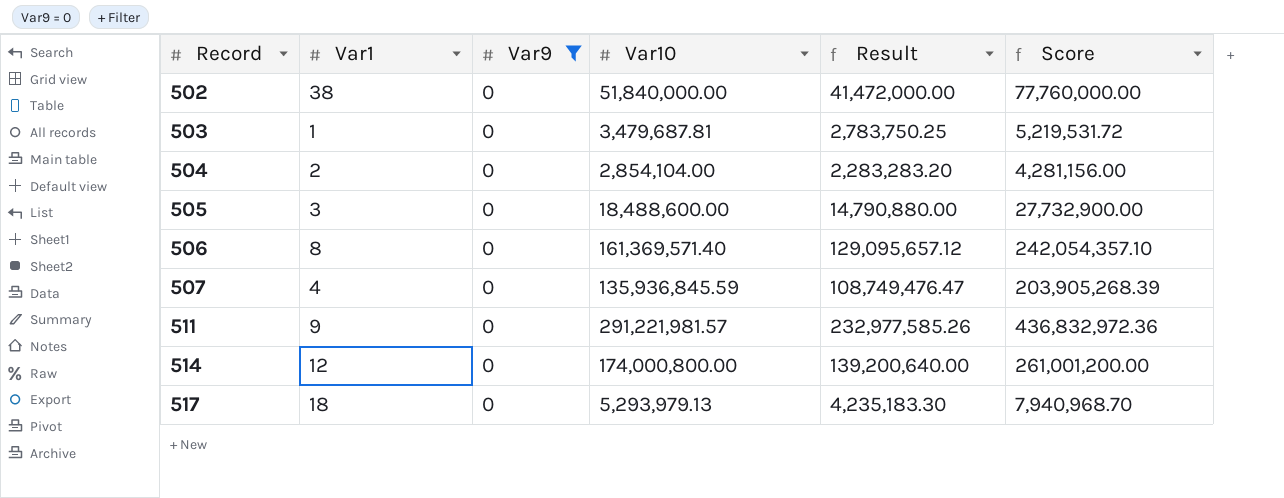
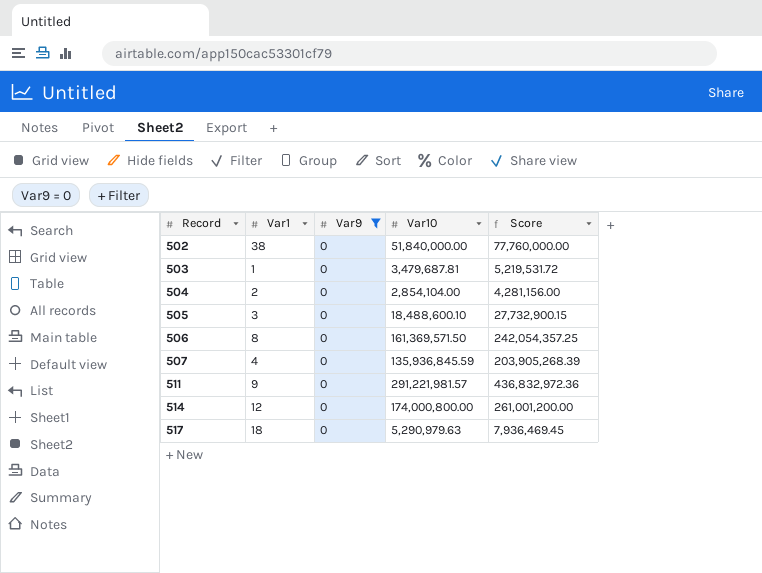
column Result | formula: [Var10] * 0.8 -> none
505 | Var10: 18,488,600.00 -> 18,488,600.10
505 | Score: 27,732,900.00 -> 27,732,900.15
506 | Var10: 161,369,571.40 -> 161,369,571.50
506 | Score: 242,054,357.10 -> 242,054,357.25
517 | Var10: 5,293,979.13 -> 5,290,979.63
517 | Score: 7,940,968.70 -> 7,936,469.45

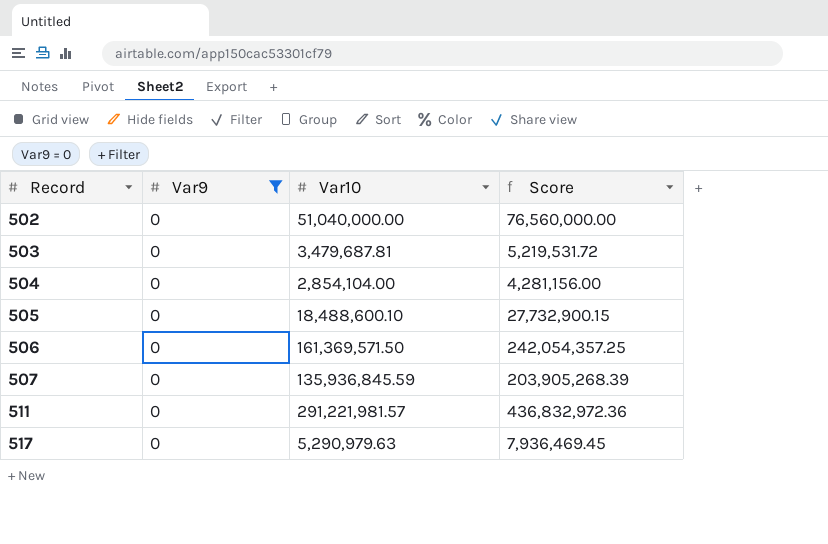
column Var1 | position: 2 -> none
row 514: 12 | 0 | 174,000,800.00 | 261,001,200.00 -> none
502 | Var10: 51,840,000.00 -> 51,040,000.00
502 | Score: 77,760,000.00 -> 76,560,000.00

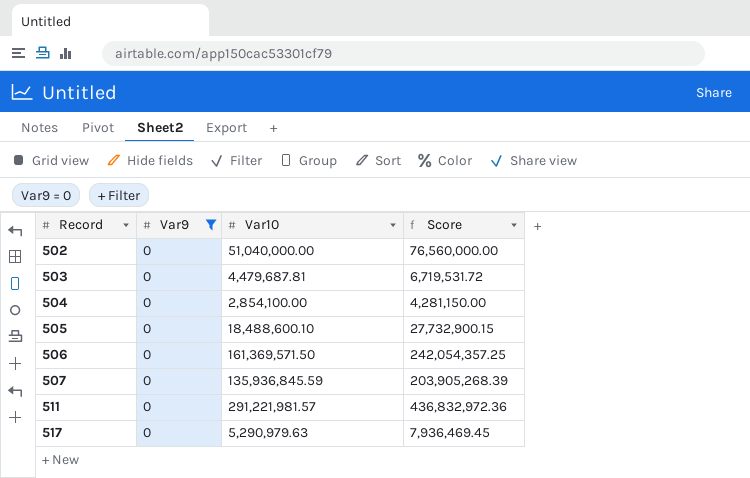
503 | Var10: 3,479,687.81 -> 4,479,687.81
503 | Score: 5,219,531.72 -> 6,719,531.72
504 | Var10: 2,854,104.00 -> 2,854,100.00
504 | Score: 4,281,156.00 -> 4,281,150.00

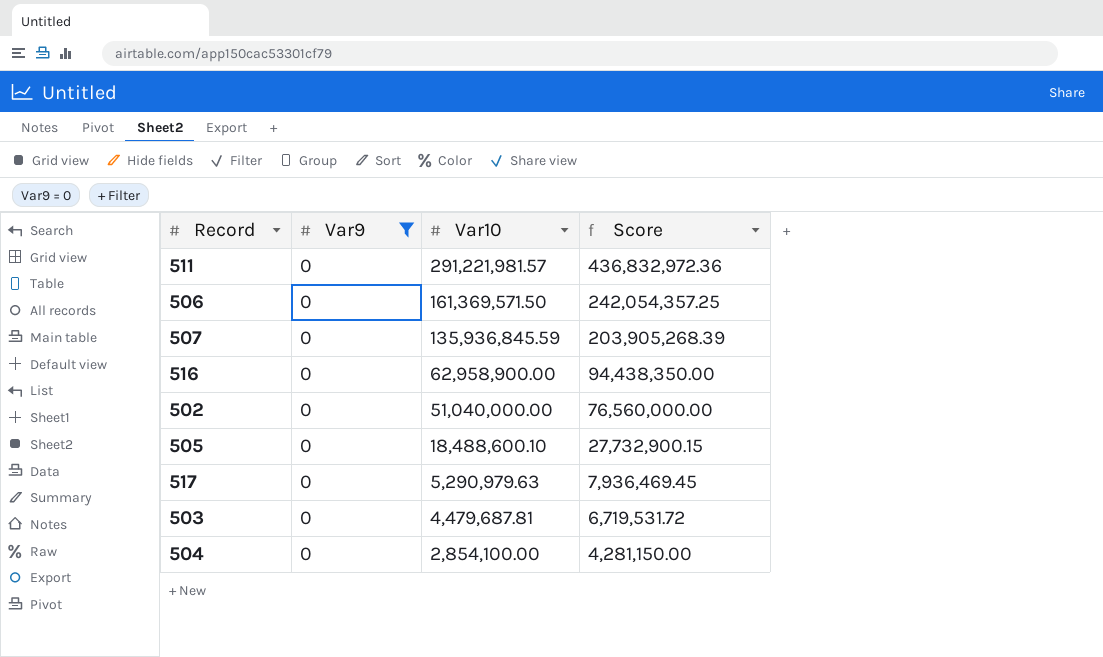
row order: Record ascending -> Var10 descending
row 516: none -> 0 | 62,958,900.00 | 94,438,350.00

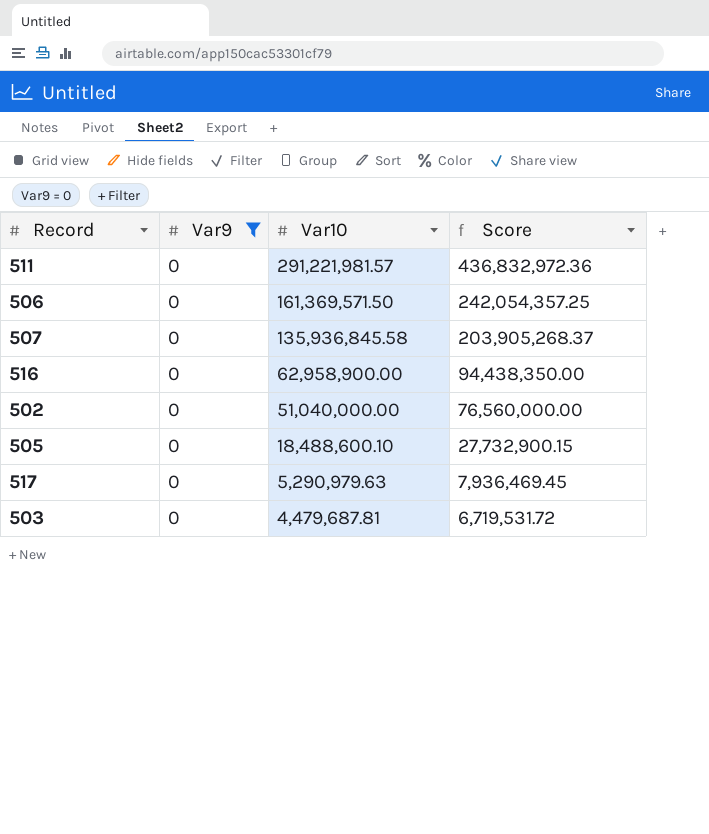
row 504: 0 | 2,854,100.00 | 4,281,150.00 -> none
507 | Var10: 135,936,845.59 -> 135,936,845.58
507 | Score: 203,905,268.39 -> 203,905,268.37

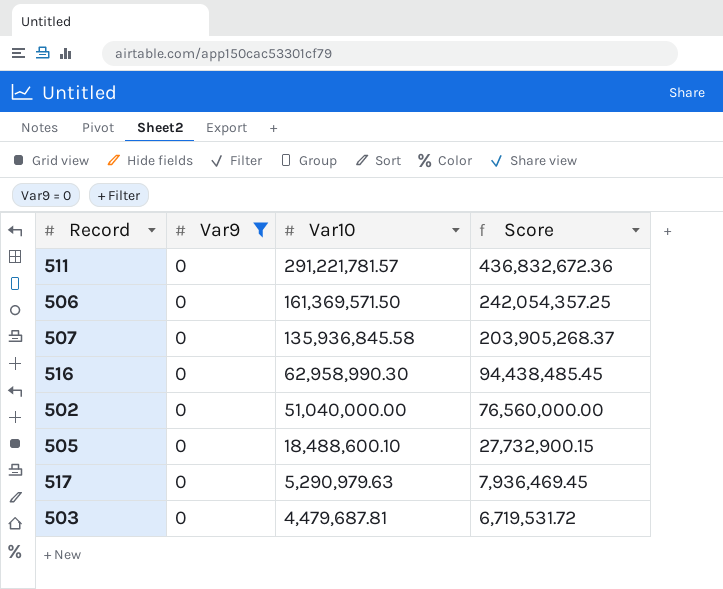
511 | Var10: 291,221,981.57 -> 291,221,781.57
511 | Score: 436,832,972.36 -> 436,832,672.36
516 | Var10: 62,958,900.00 -> 62,958,990.30
516 | Score: 94,438,350.00 -> 94,438,485.45

